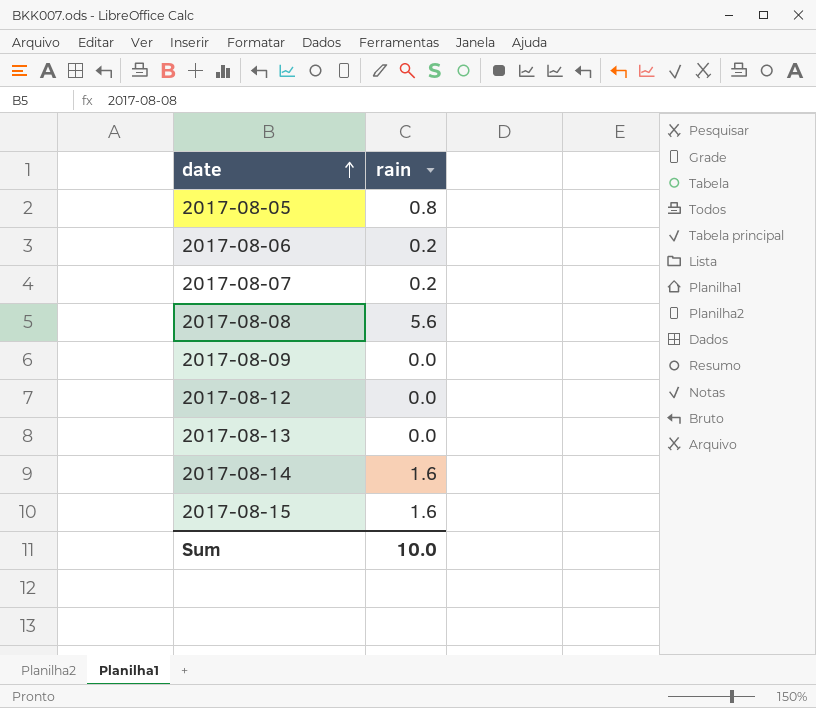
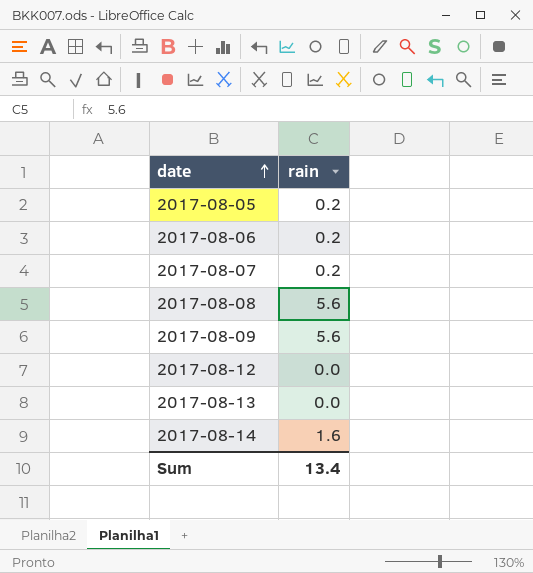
row 2017-08-15: 1.6 -> none
2017-08-05 | rain: 0.8 -> 0.2
2017-08-09 | rain: 0.0 -> 5.6
Sum | rain: 10.0 -> 13.4

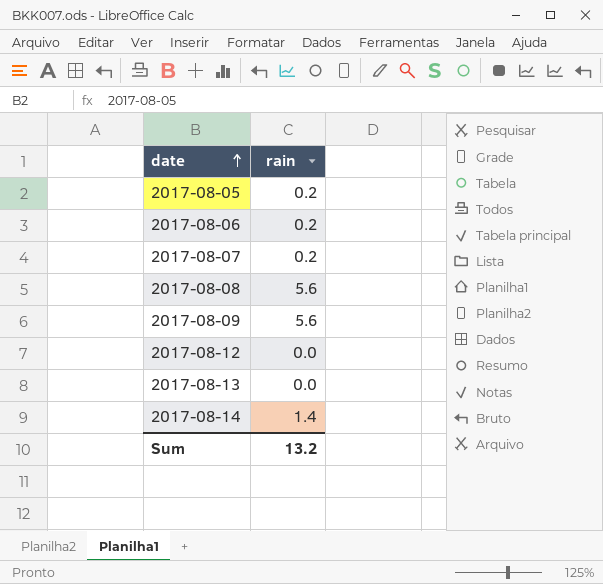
2017-08-14 | rain: 1.6 -> 1.4
Sum | rain: 13.4 -> 13.2

